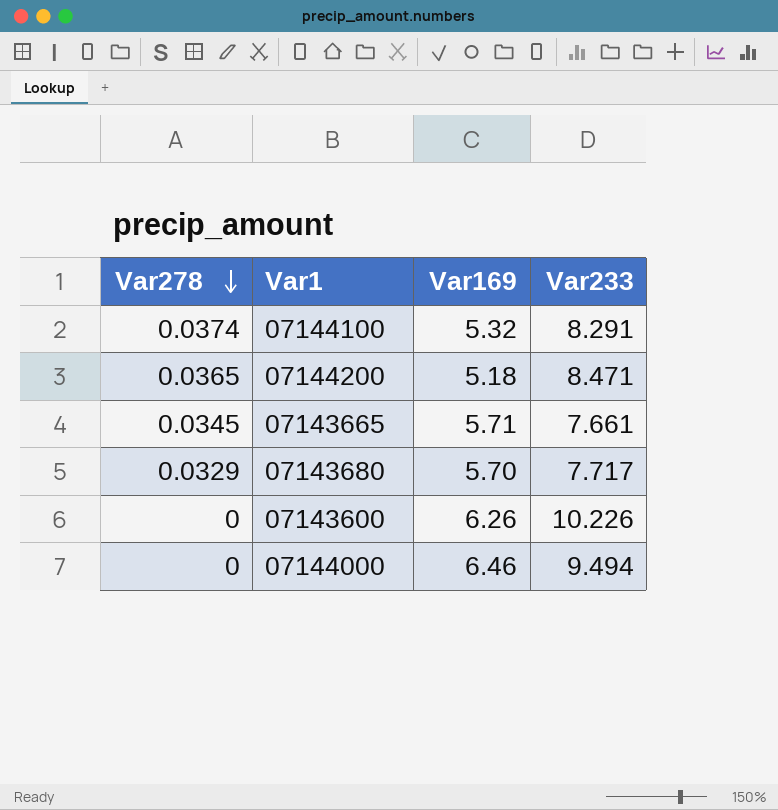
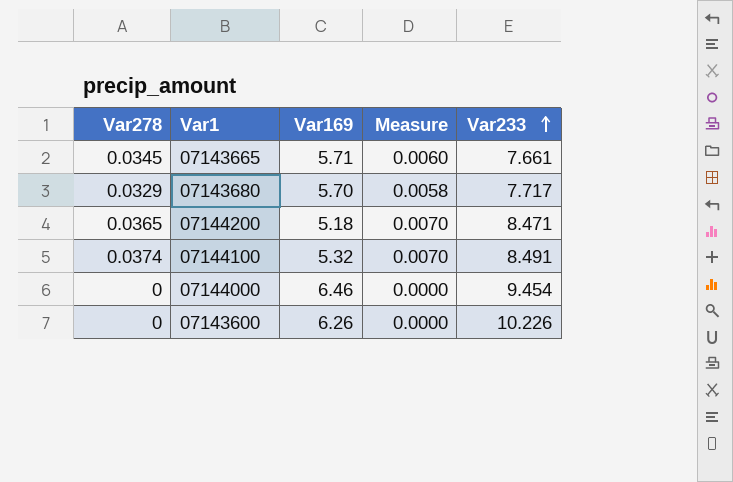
row order: Var278 descending -> Var233 ascending
column Measure | formula: none -> [Var278] / [Var169]
07144100 | Var233: 8.291 -> 8.491
07144000 | Var233: 9.494 -> 9.454

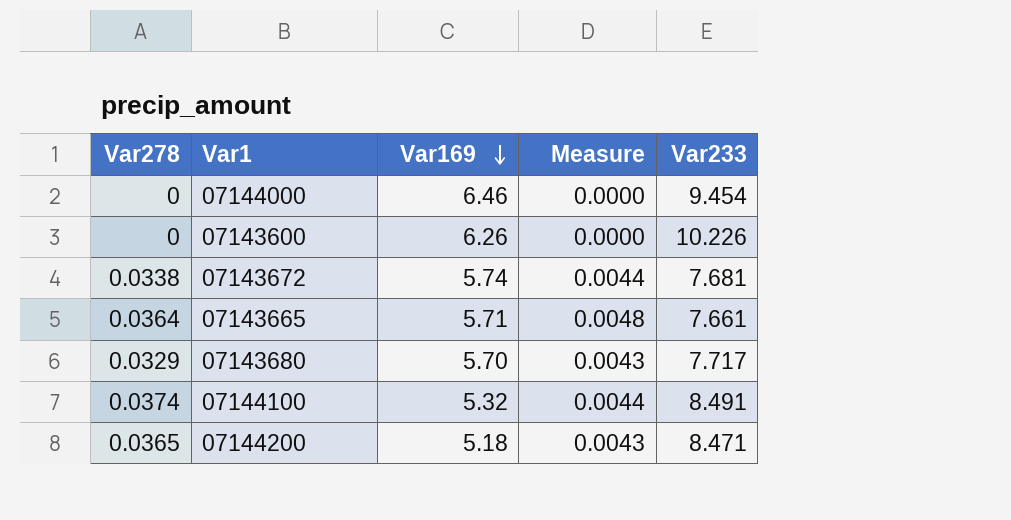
row order: Var233 ascending -> Var169 descending
column Measure | formula: [Var278] / [Var169] -> [Var278] / [Var233]
row 07143672: none -> 0.0338 | 5.74 | 0.0044 | 7.681
07143665 | Var278: 0.0345 -> 0.0364

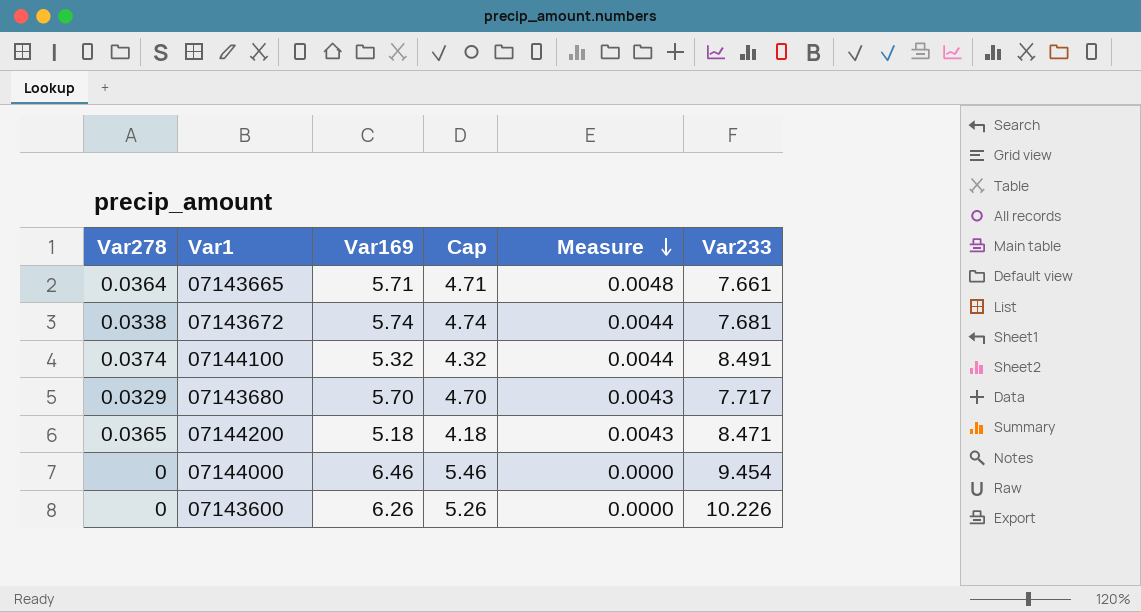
row order: Var169 descending -> Measure descending
column Cap | formula: none -> [Var169] - 1

